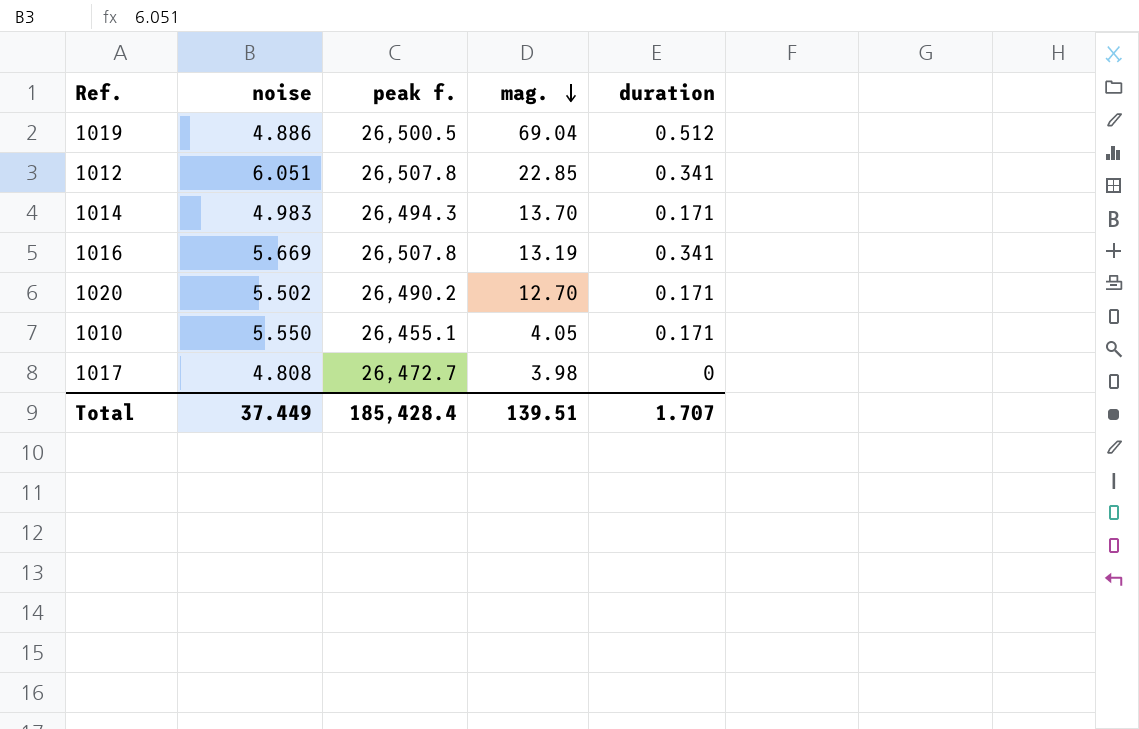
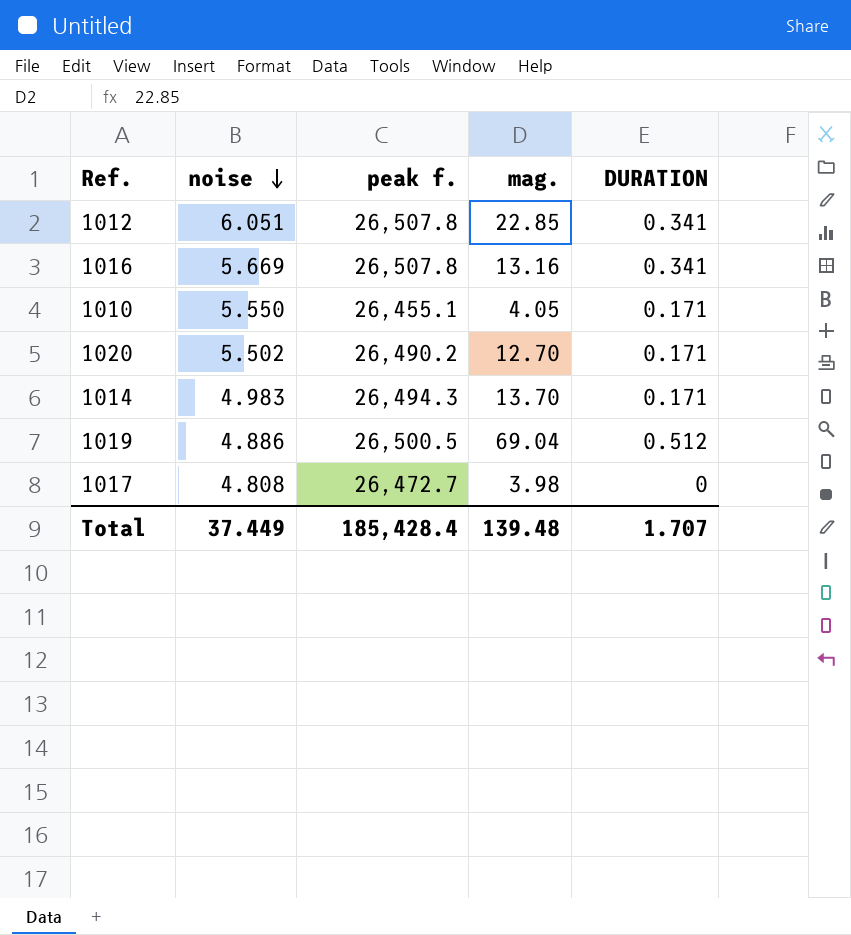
row order: mag. descending -> noise descending
column name: duration -> DURATION
1016 | mag.: 13.19 -> 13.16
Total | mag.: 139.51 -> 139.48

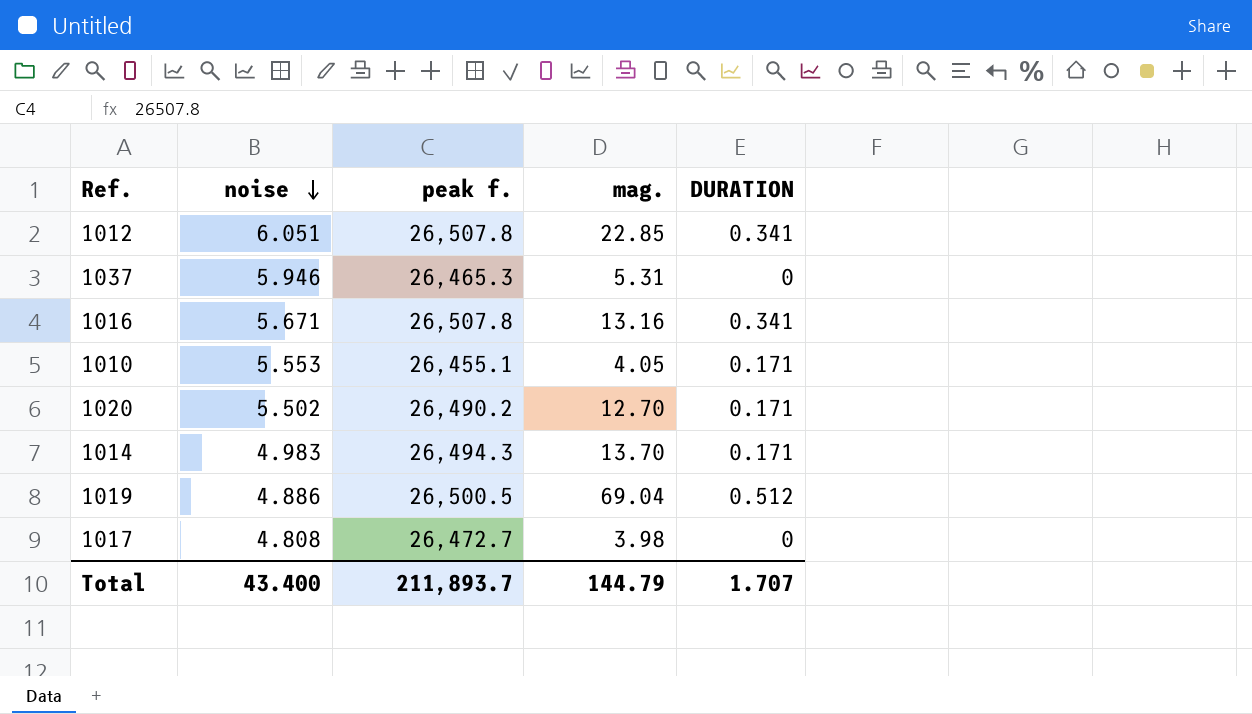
row 1037: none -> 5.946 | 26,465.3 | 5.31 | 0
1016 | noise: 5.669 -> 5.671
1010 | noise: 5.550 -> 5.553
Total | noise: 37.449 -> 43.400
Total | peak f.: 185,428.4 -> 211,893.7
Total | mag.: 139.48 -> 144.79

